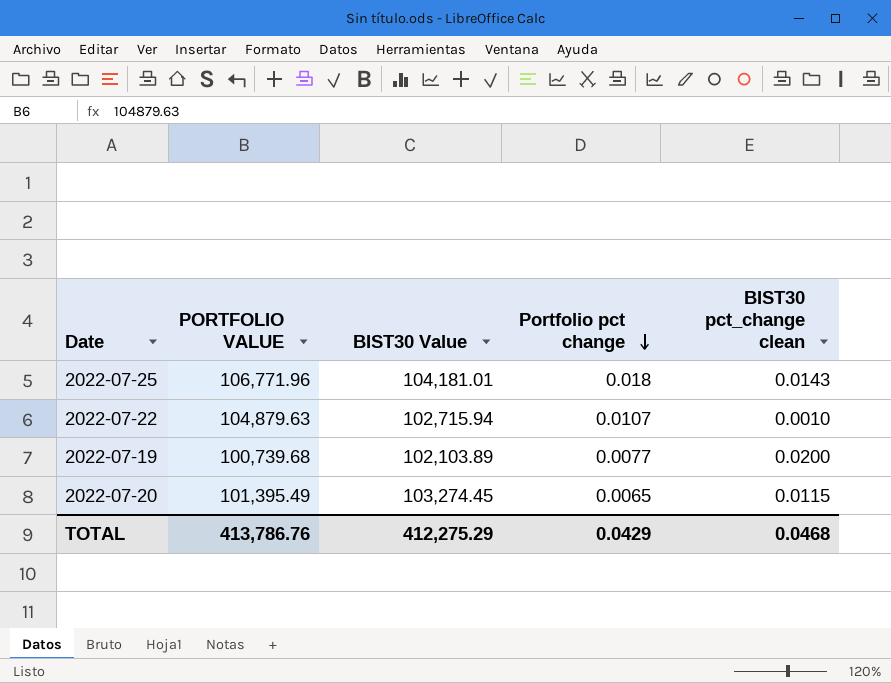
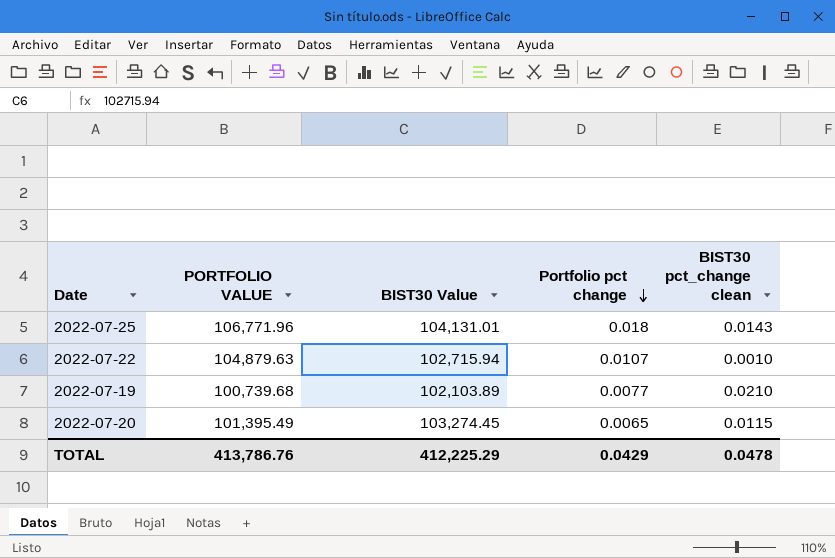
2022-07-25 | BIST30 Value: 104,181.01 -> 104,131.01
2022-07-19 | BIST30 pct_change clean: 0.0200 -> 0.0210
TOTAL | BIST30 Value: 412,275.29 -> 412,225.29
TOTAL | BIST30 pct_change clean: 0.0468 -> 0.0478

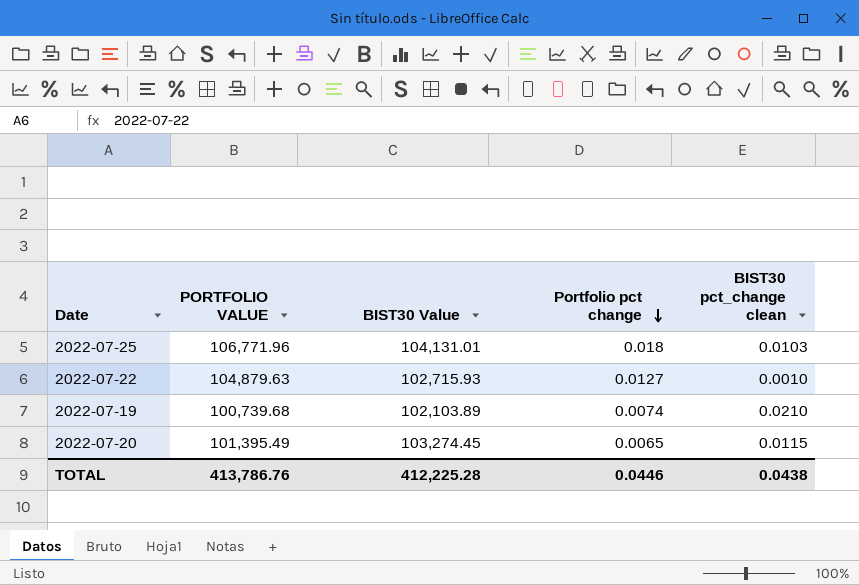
2022-07-25 | BIST30 pct_change clean: 0.0143 -> 0.0103
2022-07-22 | BIST30 Value: 102,715.94 -> 102,715.93
2022-07-22 | Portfolio pct change: 0.0107 -> 0.0127
2022-07-19 | Portfolio pct change: 0.0077 -> 0.0074
TOTAL | BIST30 Value: 412,225.29 -> 412,225.28
TOTAL | Portfolio pct change: 0.0429 -> 0.0446
TOTAL | BIST30 pct_change clean: 0.0478 -> 0.0438

